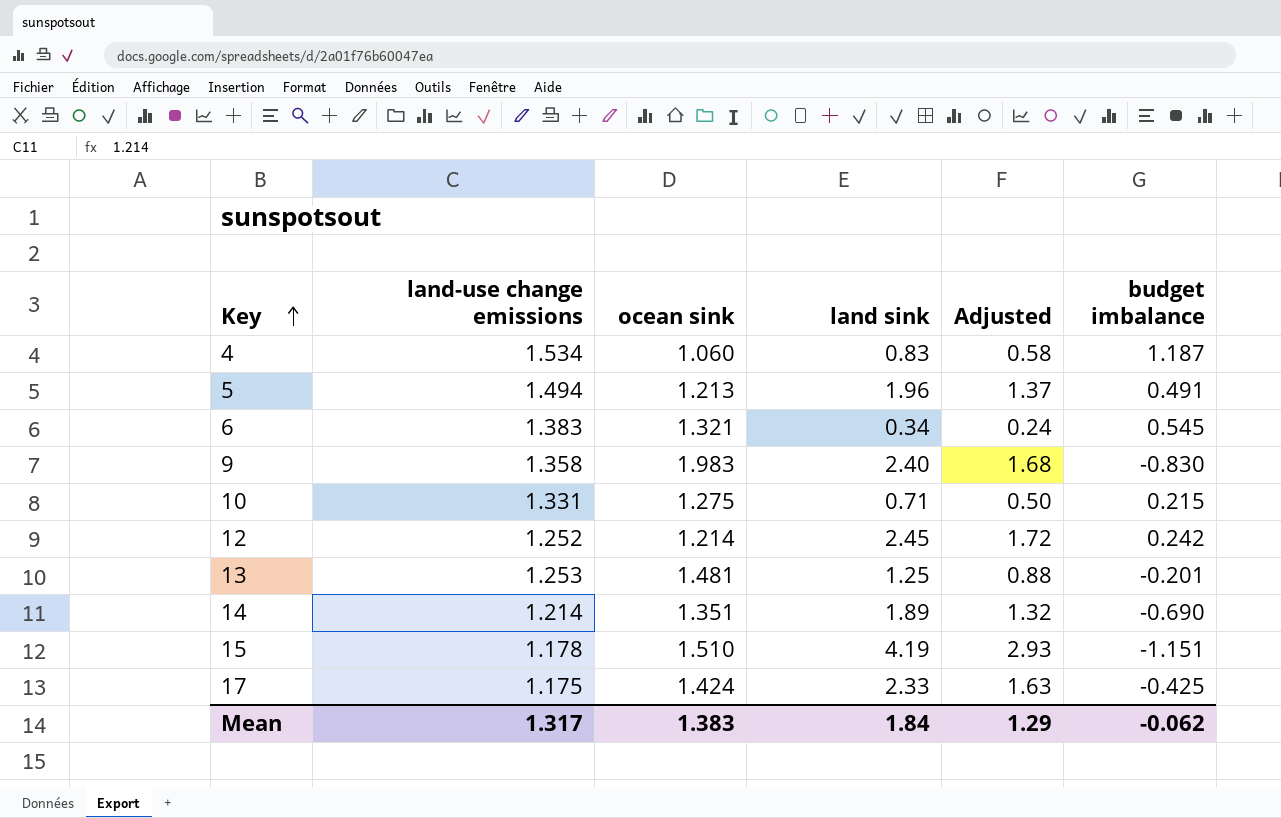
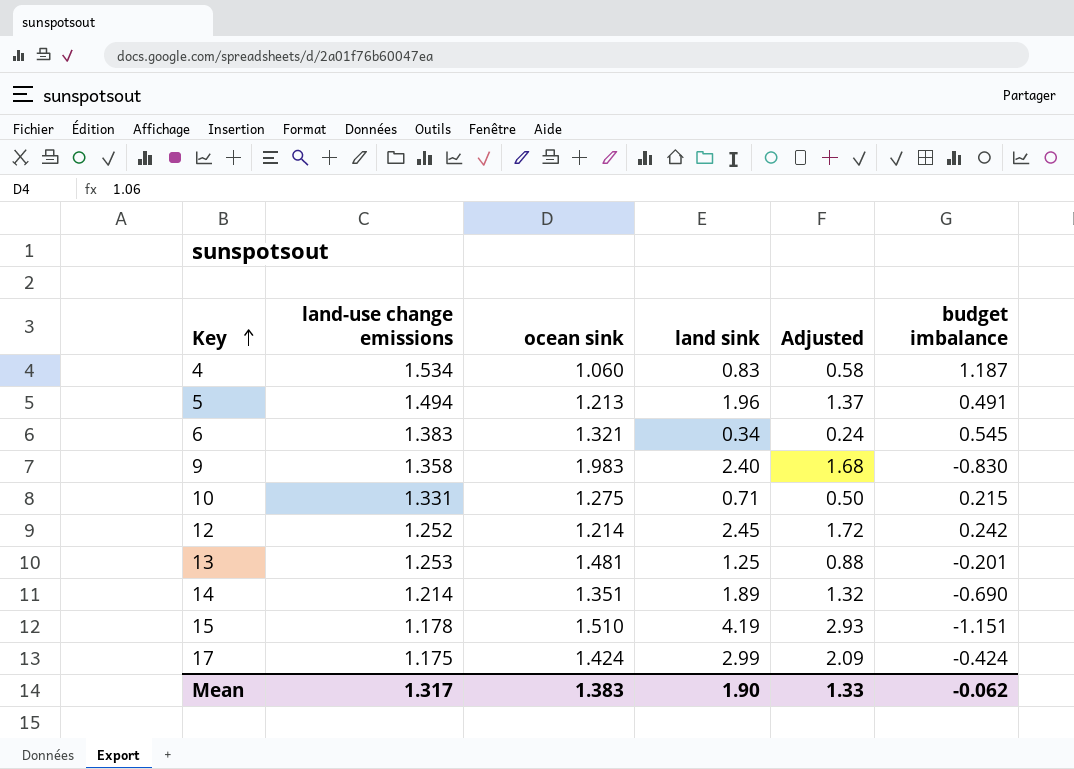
17 | land sink: 2.33 -> 2.99
17 | Adjusted: 1.63 -> 2.09
17 | budget imbalance: -0.425 -> -0.424
Mean | land sink: 1.84 -> 1.90
Mean | Adjusted: 1.29 -> 1.33

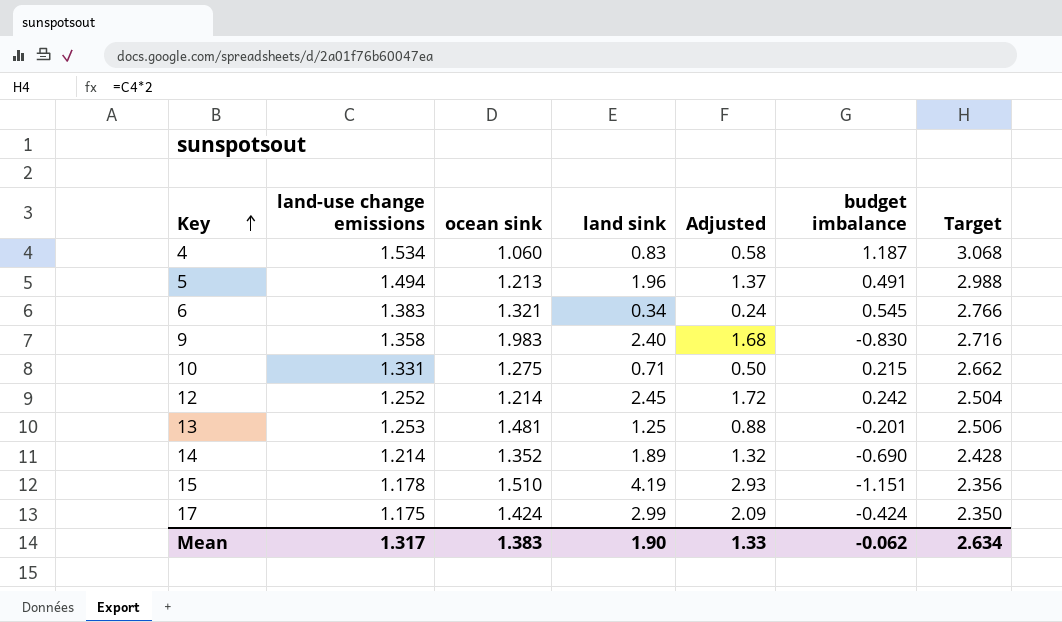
column Target | formula: none -> [land-use change emissions] * 2
14 | ocean sink: 1.351 -> 1.352

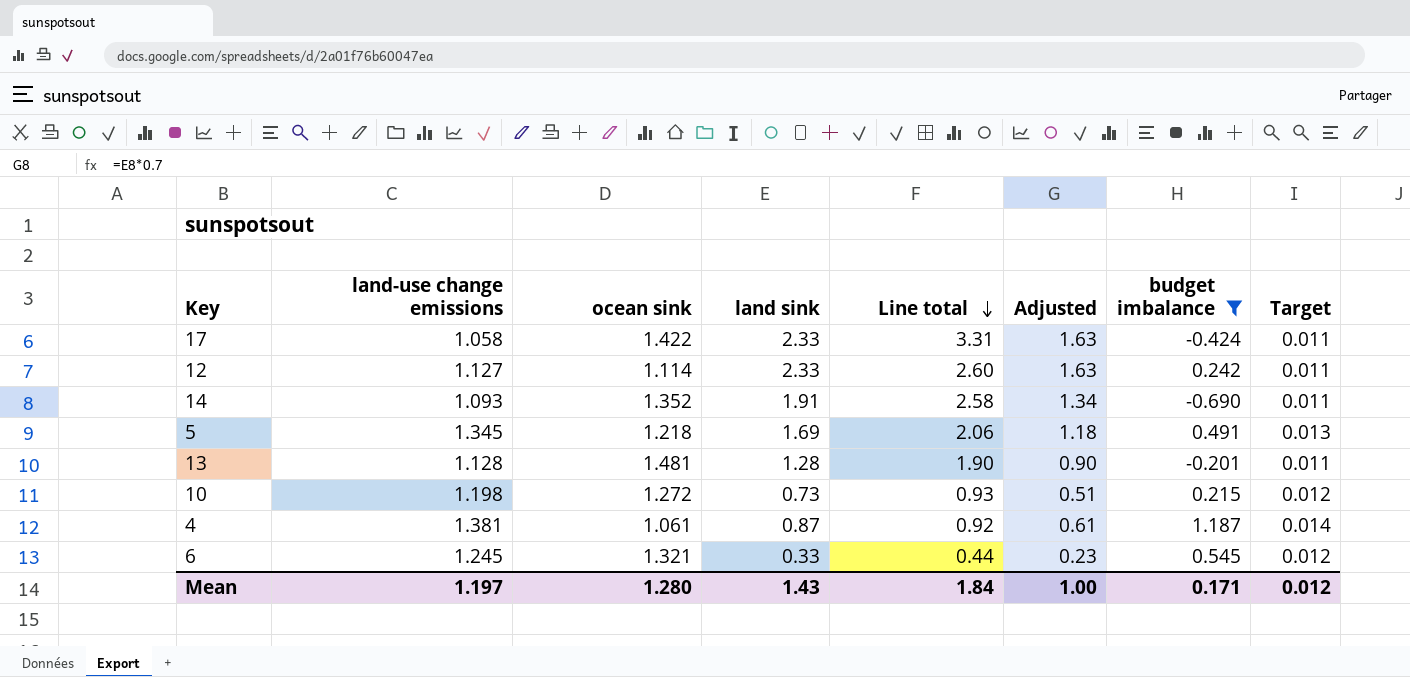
filter: none -> budget imbalance >= -0.690
row order: Key ascending -> Line total descending
column Line total | formula: none -> [ocean sink] * [land sink]
column Target | formula: [land-use change emissions] * 2 -> [land-use change emissions] * 0.01
17 | land-use change emissions: 1.175 -> 1.058
17 | ocean sink: 1.424 -> 1.422
17 | land sink: 2.99 -> 2.33
17 | Adjusted: 2.09 -> 1.63
12 | land-use change emissions: 1.252 -> 1.127
12 | ocean sink: 1.214 -> 1.114
12 | land sink: 2.45 -> 2.33
12 | Adjusted: 1.72 -> 1.63
14 | land-use change emissions: 1.214 -> 1.093
14 | land sink: 1.89 -> 1.91
14 | Adjusted: 1.32 -> 1.34
5 | land-use change emissions: 1.494 -> 1.345
5 | ocean sink: 1.213 -> 1.218
5 | land sink: 1.96 -> 1.69
5 | Adjusted: 1.37 -> 1.18
13 | land-use change emissions: 1.253 -> 1.128
13 | land sink: 1.25 -> 1.28
13 | Adjusted: 0.88 -> 0.90
10 | land-use change emissions: 1.331 -> 1.198
10 | ocean sink: 1.275 -> 1.272
10 | land sink: 0.71 -> 0.73
10 | Adjusted: 0.50 -> 0.51
4 | land-use change emissions: 1.534 -> 1.381
4 | ocean sink: 1.060 -> 1.061
4 | land sink: 0.83 -> 0.87
4 | Adjusted: 0.58 -> 0.61
6 | land-use change emissions: 1.383 -> 1.245
6 | land sink: 0.34 -> 0.33
6 | Adjusted: 0.24 -> 0.23
Mean | land-use change emissions: 1.317 -> 1.197
Mean | ocean sink: 1.383 -> 1.280
Mean | land sink: 1.90 -> 1.43
Mean | Adjusted: 1.33 -> 1.00
Mean | budget imbalance: -0.062 -> 0.171
Mean | Target: 2.634 -> 0.012

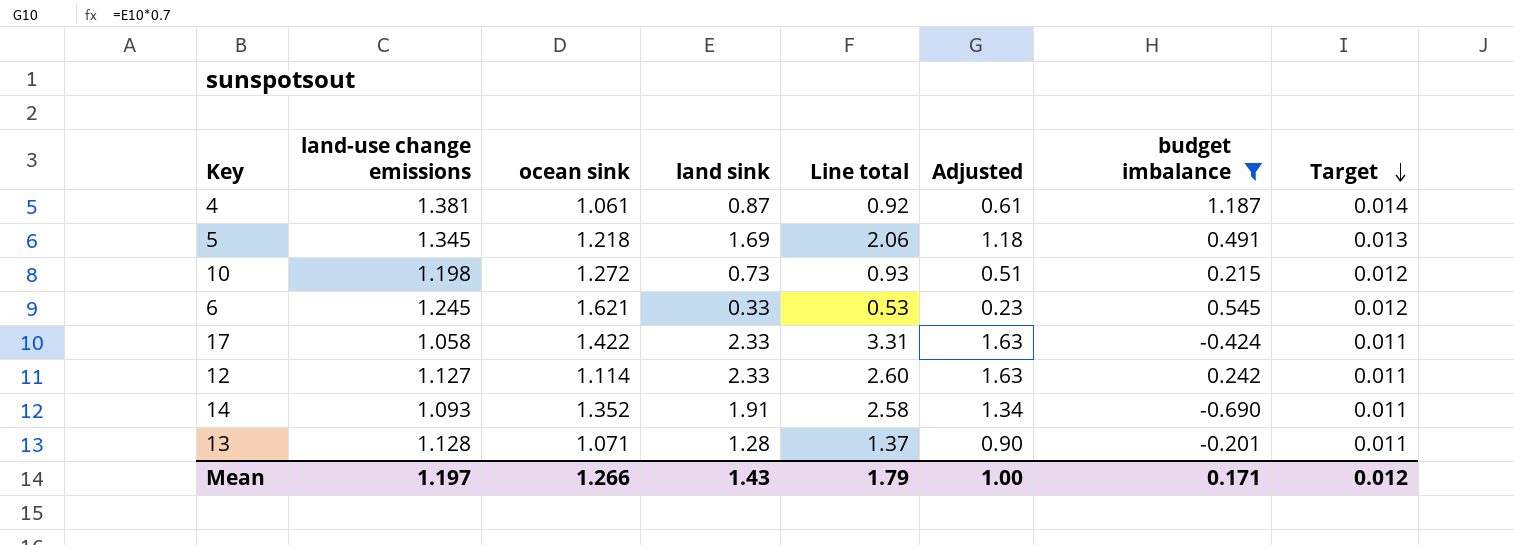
row order: Line total descending -> Target descending
6 | ocean sink: 1.321 -> 1.621
6 | Line total: 0.44 -> 0.53
13 | ocean sink: 1.481 -> 1.071
13 | Line total: 1.90 -> 1.37
Mean | ocean sink: 1.280 -> 1.266
Mean | Line total: 1.84 -> 1.79

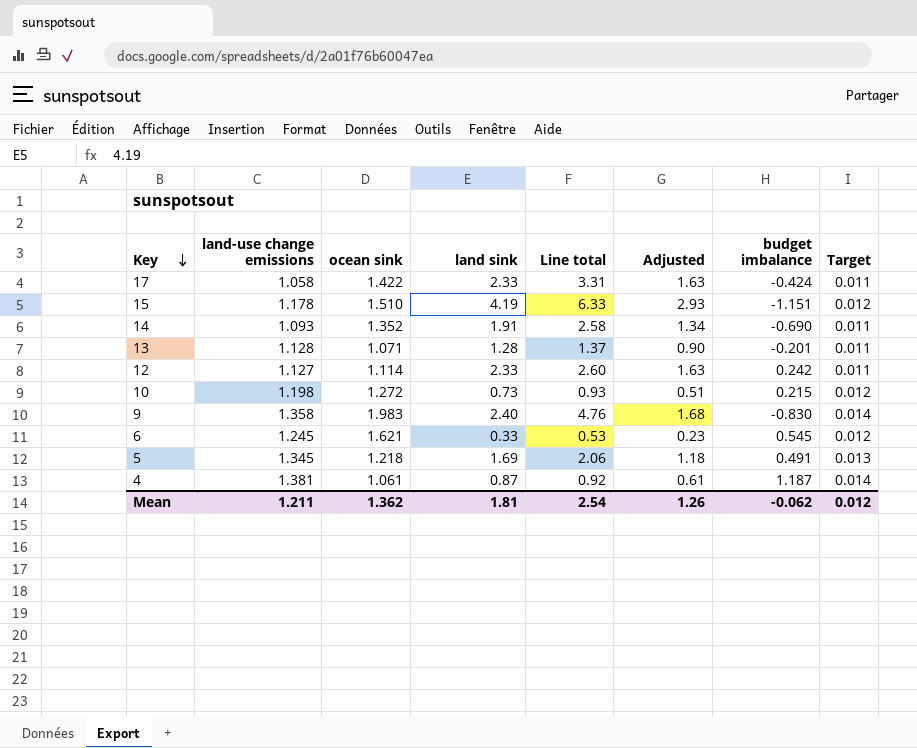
filter: budget imbalance >= -0.690 -> none
row order: Target descending -> Key descending
Mean | land-use change emissions: 1.197 -> 1.211
Mean | ocean sink: 1.266 -> 1.362
Mean | land sink: 1.43 -> 1.81
Mean | Line total: 1.79 -> 2.54
Mean | Adjusted: 1.00 -> 1.26
Mean | budget imbalance: 0.171 -> -0.062

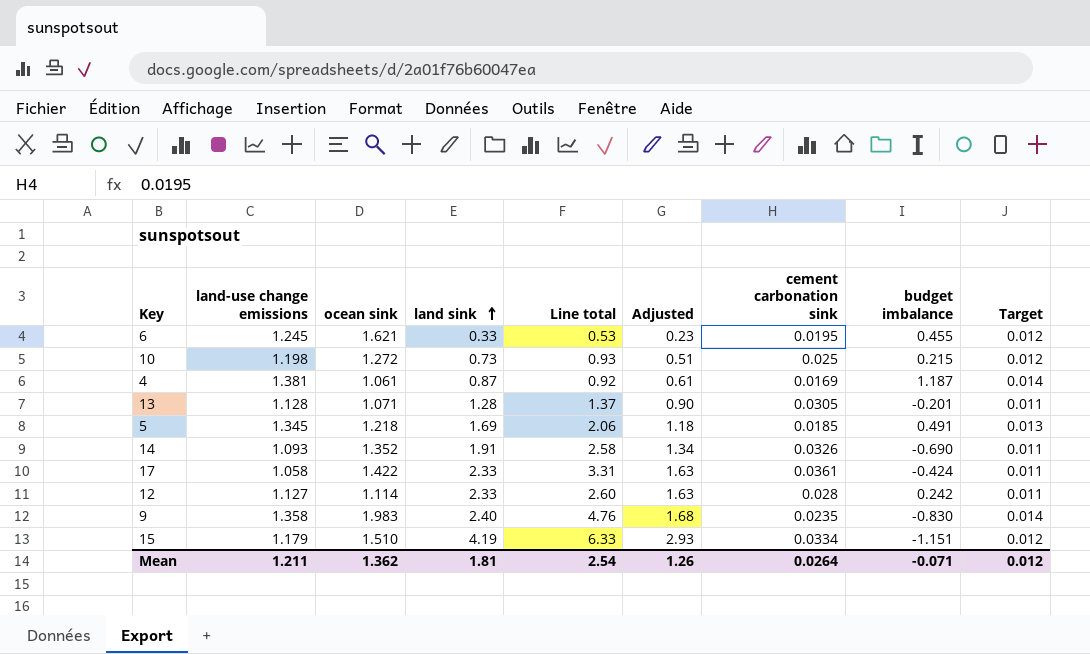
row order: Key descending -> land sink ascending
column cement carbonation sink | position: none -> 7
6 | budget imbalance: 0.545 -> 0.455
15 | land-use change emissions: 1.178 -> 1.179
Mean | budget imbalance: -0.062 -> -0.071

